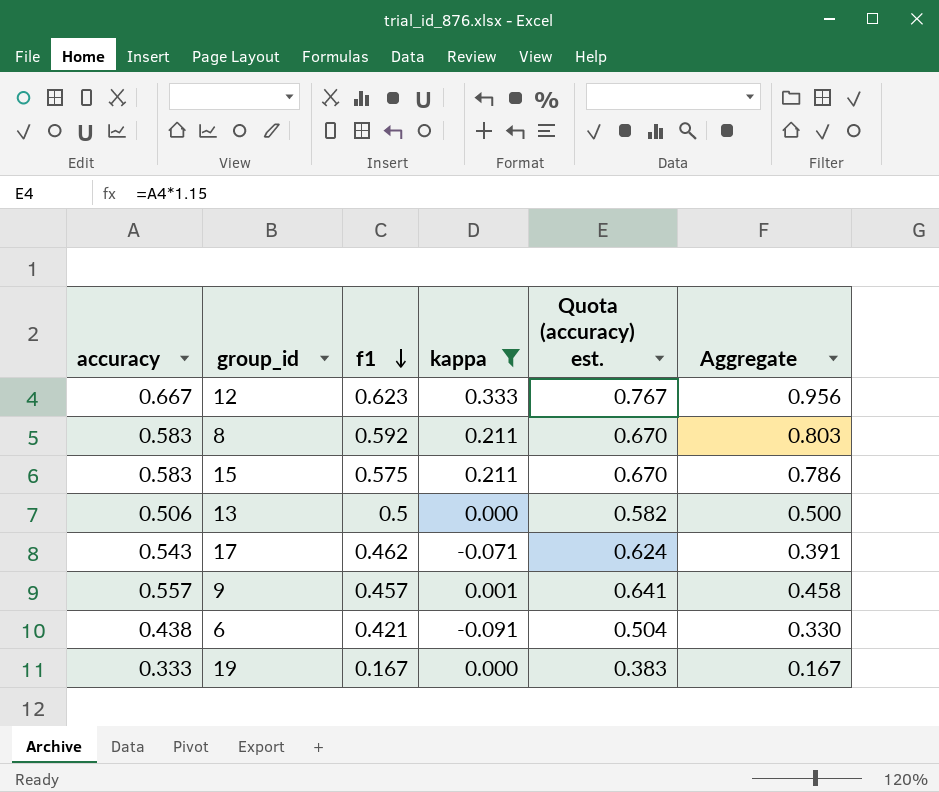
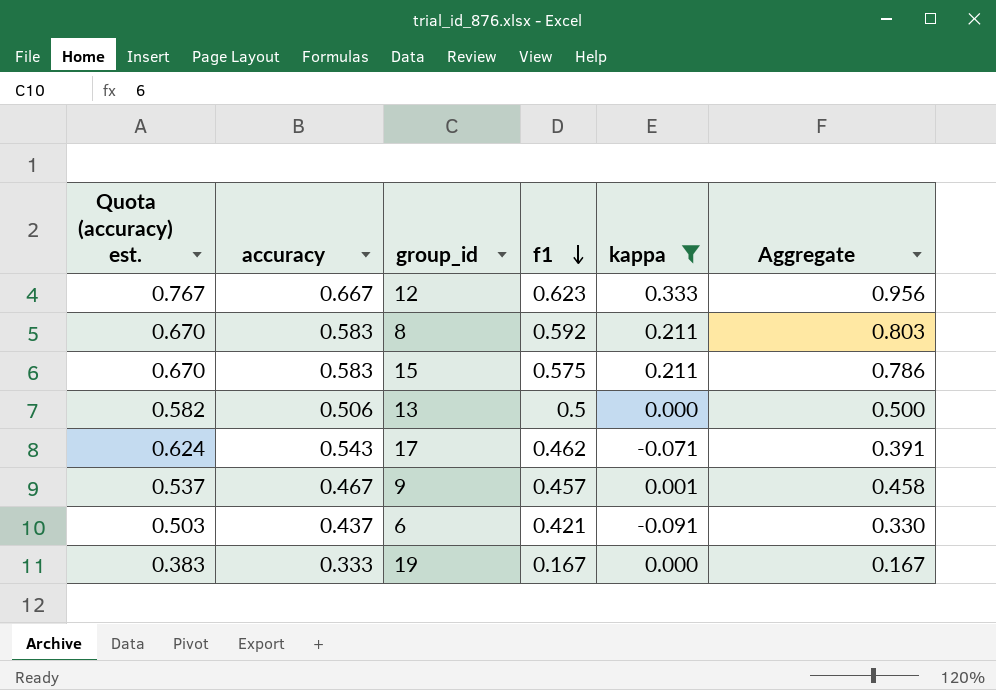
column Quota (accuracy) est. | position: 5 -> 1
9 | Quota (accuracy) est.: 0.641 -> 0.537
9 | accuracy: 0.557 -> 0.467
6 | Quota (accuracy) est.: 0.504 -> 0.503
6 | accuracy: 0.438 -> 0.437

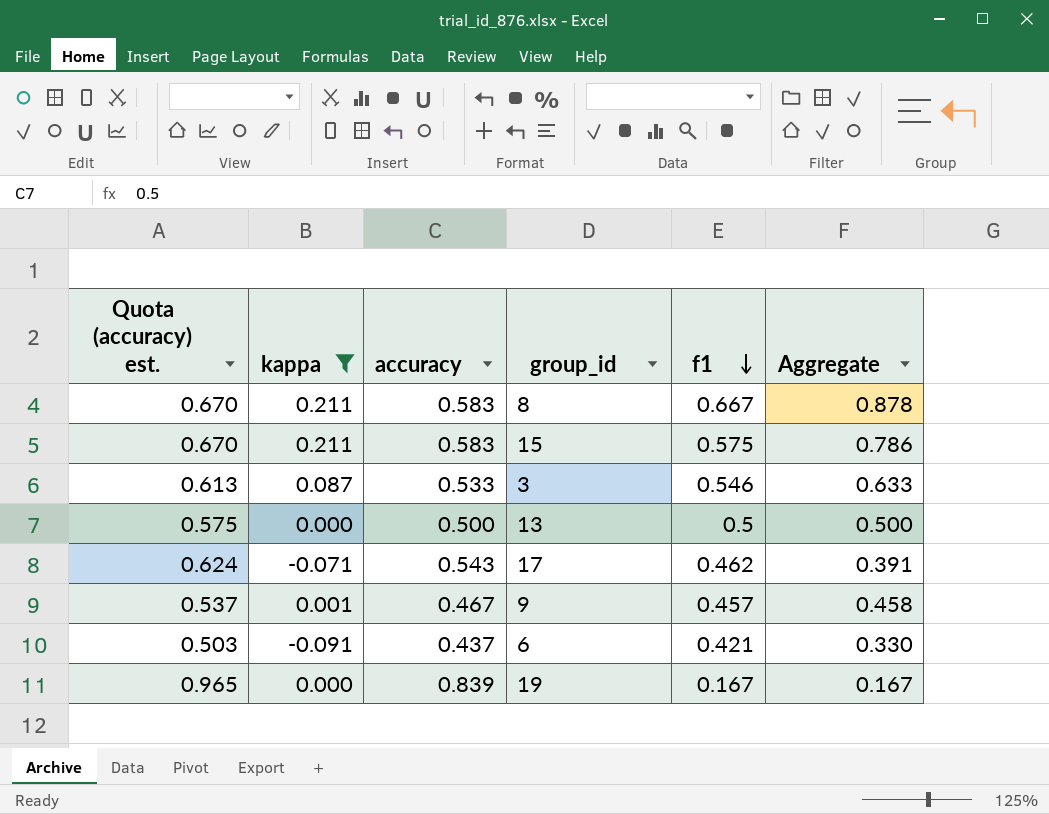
column kappa | position: 5 -> 2
row 12: 0.767 | 0.667 | 0.623 | 0.333 | 0.956 -> none
8 | f1: 0.592 -> 0.667
8 | Aggregate: 0.803 -> 0.878
row 3: none -> 0.613 | 0.087 | 0.533 | 0.546 | 0.633
13 | Quota (accuracy) est.: 0.582 -> 0.575
13 | accuracy: 0.506 -> 0.500
19 | Quota (accuracy) est.: 0.383 -> 0.965
19 | accuracy: 0.333 -> 0.839

